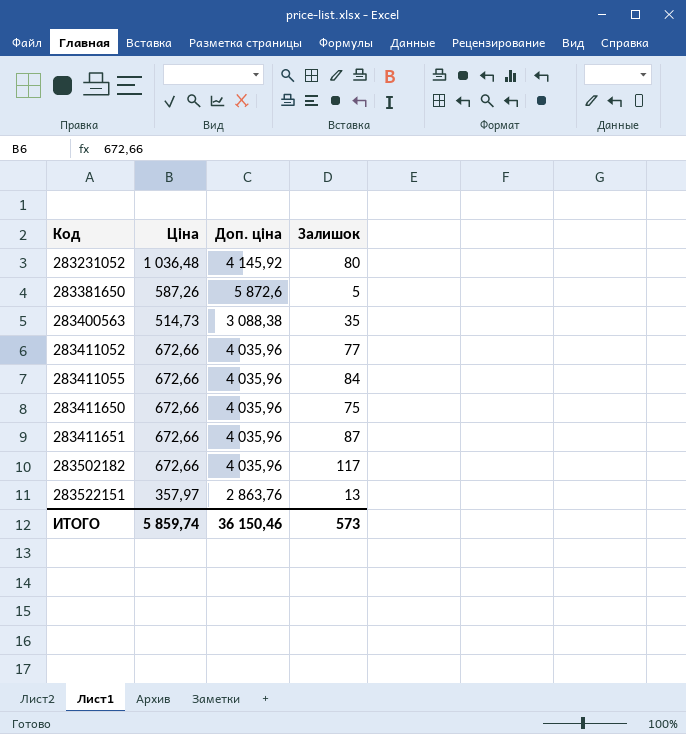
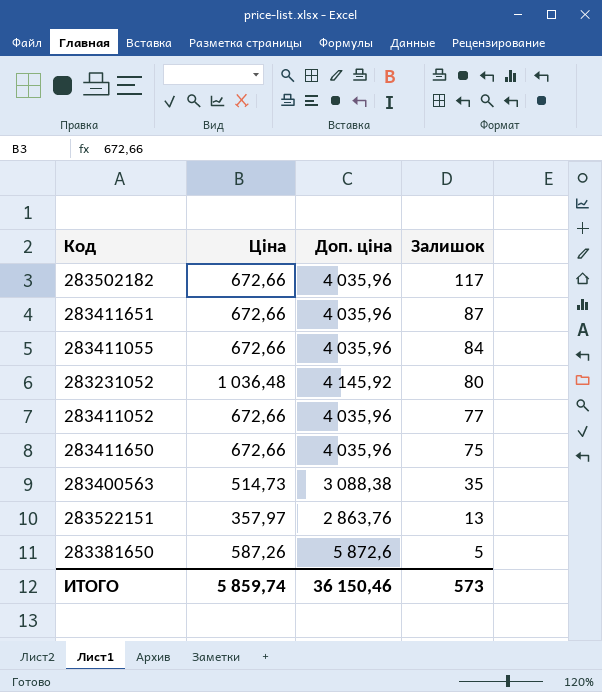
row order: Код ascending -> Залишок descending

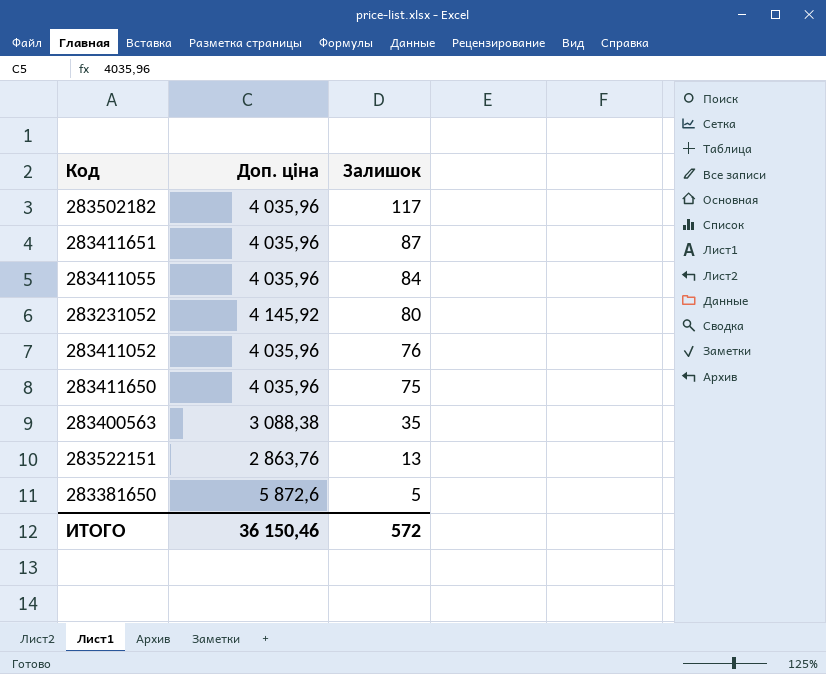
column Ціна | position: 2 -> none
283411052 | Залишок: 77 -> 76
ИТОГО | Залишок: 573 -> 572

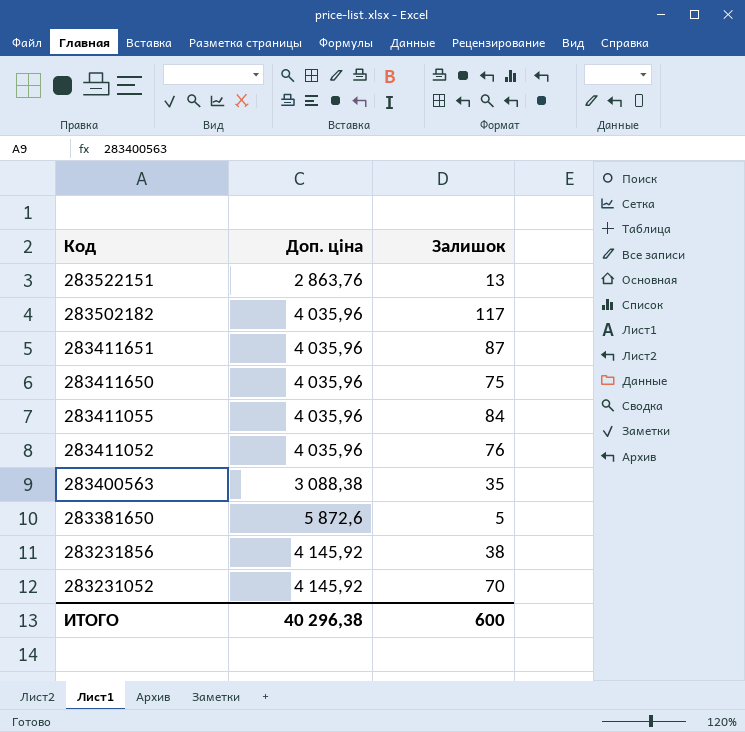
row order: Залишок descending -> Код descending
row 283231856: none -> 4 145,92 | 38
283231052 | Залишок: 80 -> 70
ИТОГО | Доп. ціна: 36 150,46 -> 40 296,38
ИТОГО | Залишок: 572 -> 600

